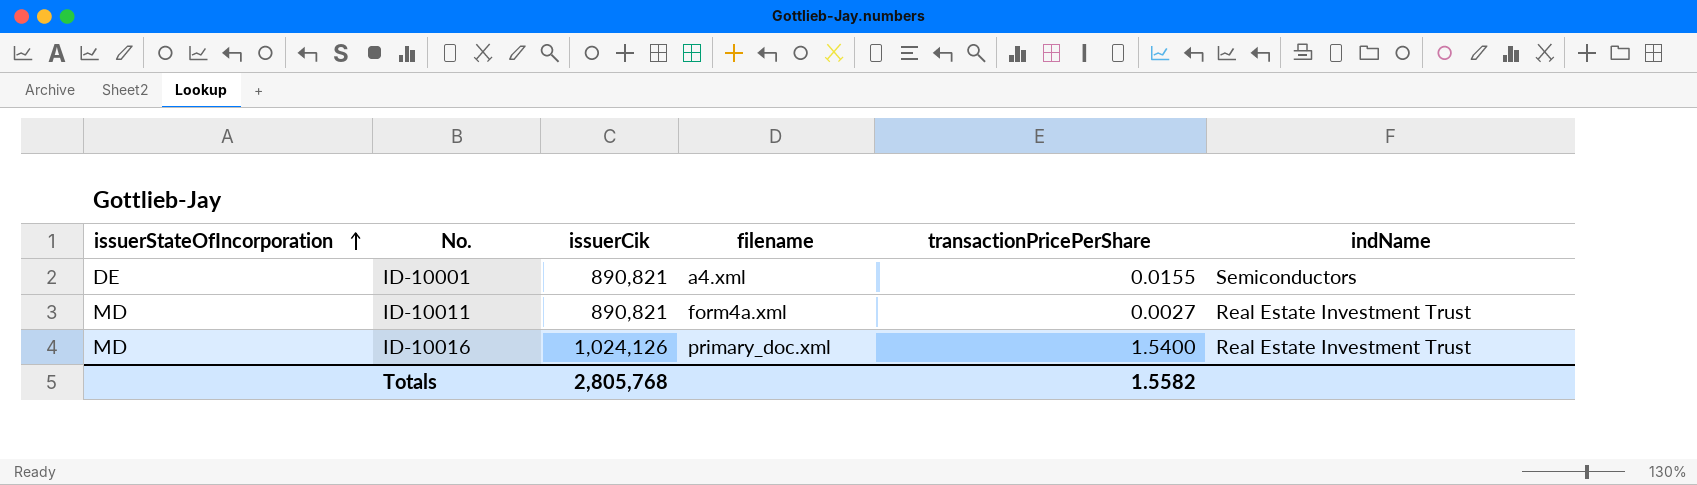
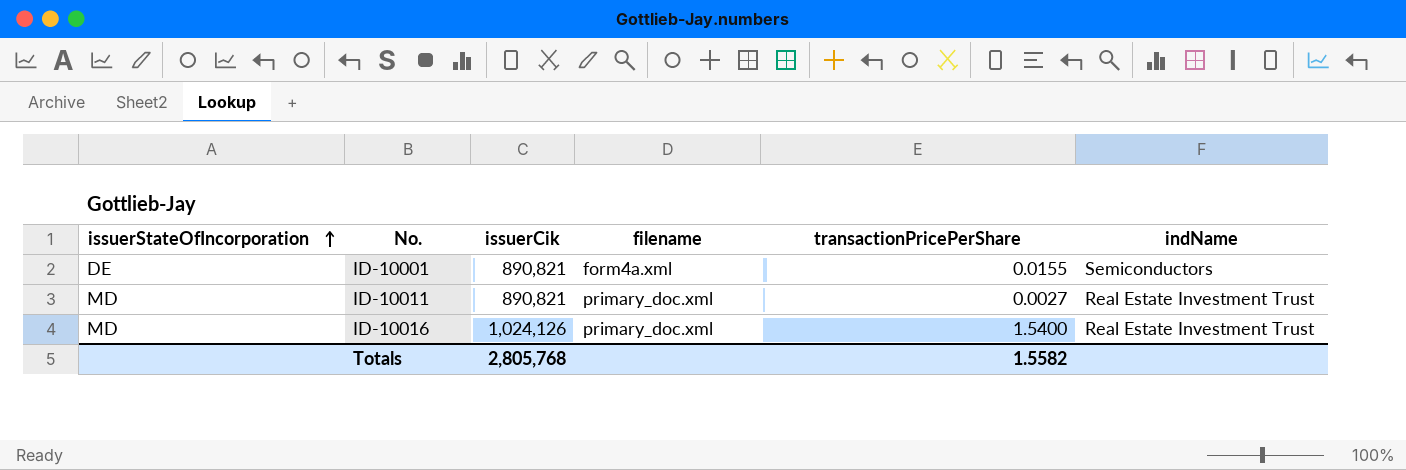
ID-10001 | filename: a4.xml -> form4a.xml
ID-10011 | filename: form4a.xml -> primary_doc.xml

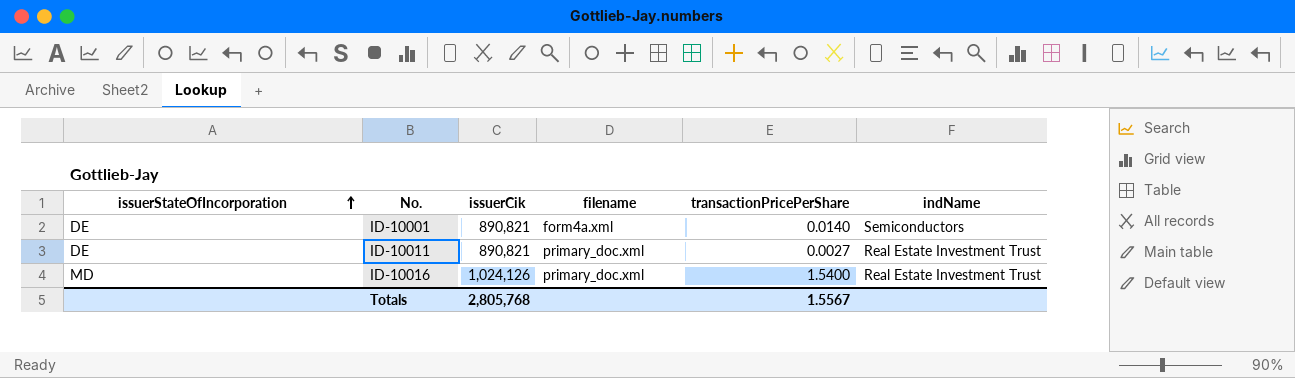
ID-10001 | transactionPricePerShare: 0.0155 -> 0.0140
ID-10011 | issuerStateOfIncorporation: MD -> DE
Totals | transactionPricePerShare: 1.5582 -> 1.5567

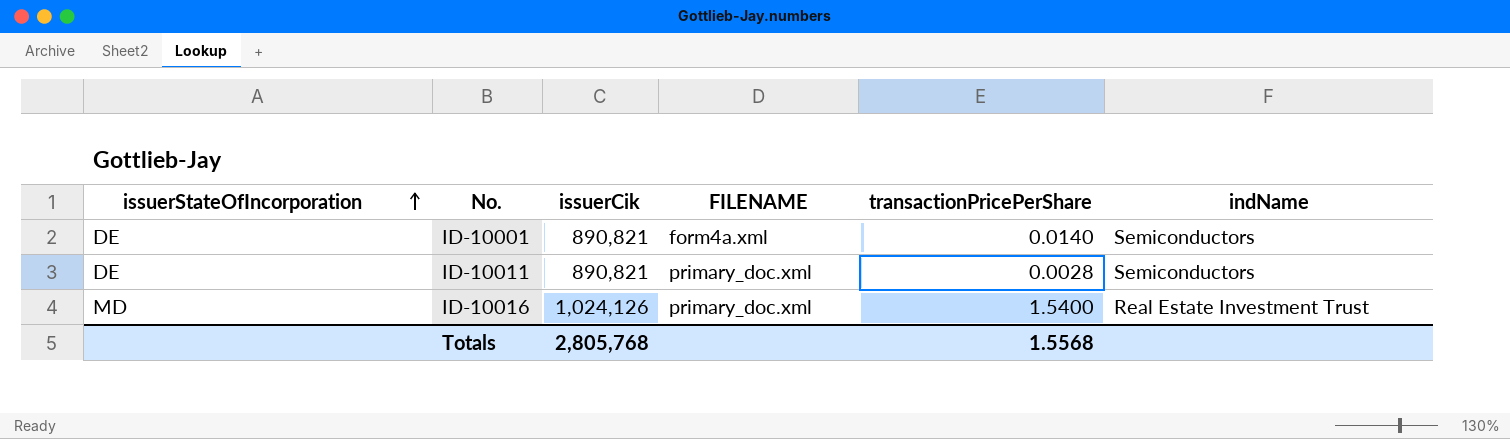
column name: filename -> FILENAME
ID-10011 | transactionPricePerShare: 0.0027 -> 0.0028
ID-10011 | indName: Real Estate Investment Trust -> Semiconductors
Totals | transactionPricePerShare: 1.5567 -> 1.5568

